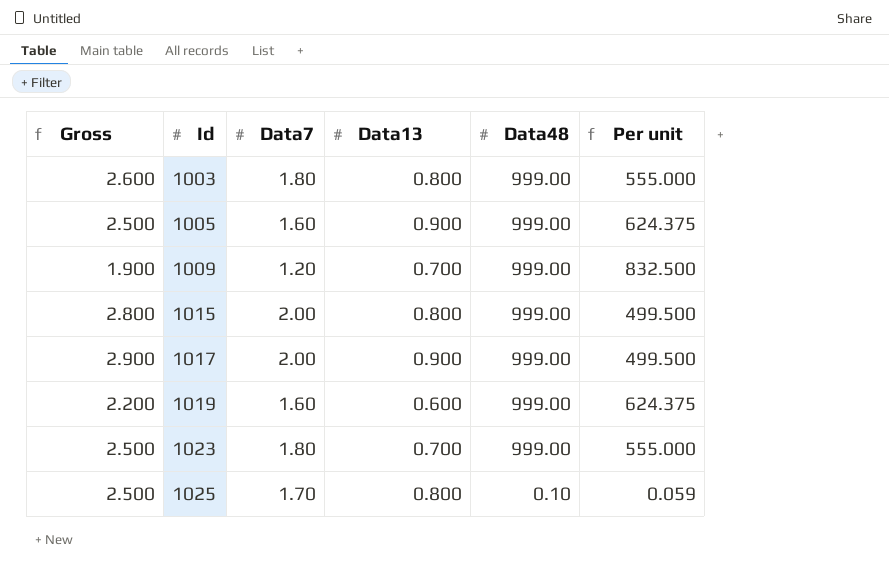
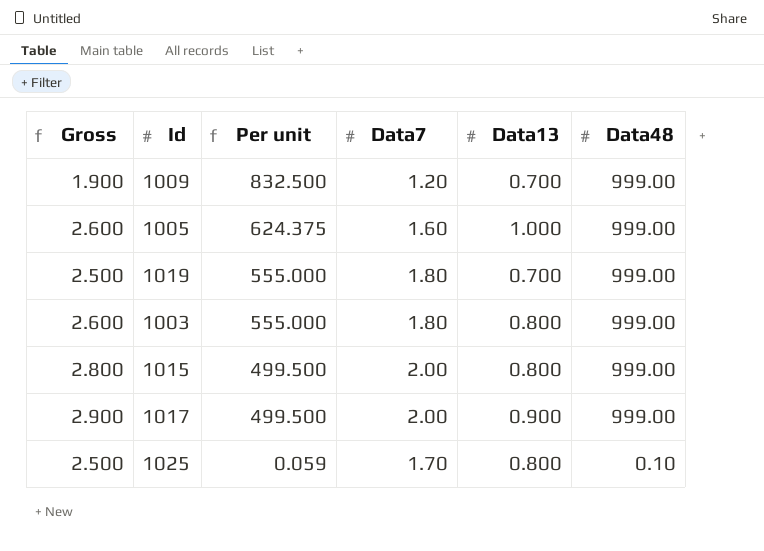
row order: Id ascending -> Per unit descending
column Per unit | position: 6 -> 3
row 1023: 2.500 | 1.80 | 0.700 | 999.00 | 555.000 -> none
1005 | Gross: 2.500 -> 2.600
1005 | Data13: 0.900 -> 1.000
1019 | Gross: 2.200 -> 2.500
1019 | Per unit: 624.375 -> 555.000
1019 | Data7: 1.60 -> 1.80
1019 | Data13: 0.600 -> 0.700

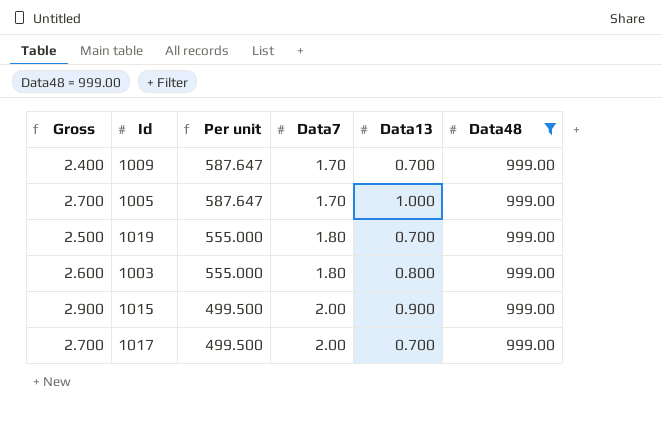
filter: none -> Data48 = 999.00
1009 | Gross: 1.900 -> 2.400
1009 | Per unit: 832.500 -> 587.647
1009 | Data7: 1.20 -> 1.70
1005 | Gross: 2.600 -> 2.700
1005 | Per unit: 624.375 -> 587.647
1005 | Data7: 1.60 -> 1.70
1015 | Gross: 2.800 -> 2.900
1015 | Data13: 0.800 -> 0.900
1017 | Gross: 2.900 -> 2.700
1017 | Data13: 0.900 -> 0.700

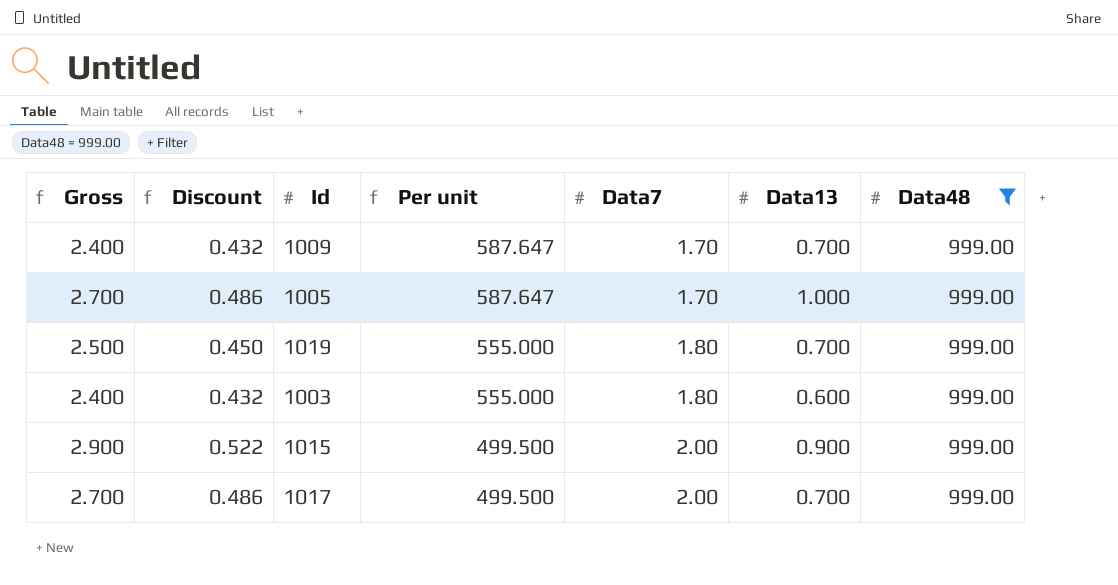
column Discount | formula: none -> [Gross] * 0.18
1003 | Gross: 2.600 -> 2.400
1003 | Data13: 0.800 -> 0.600

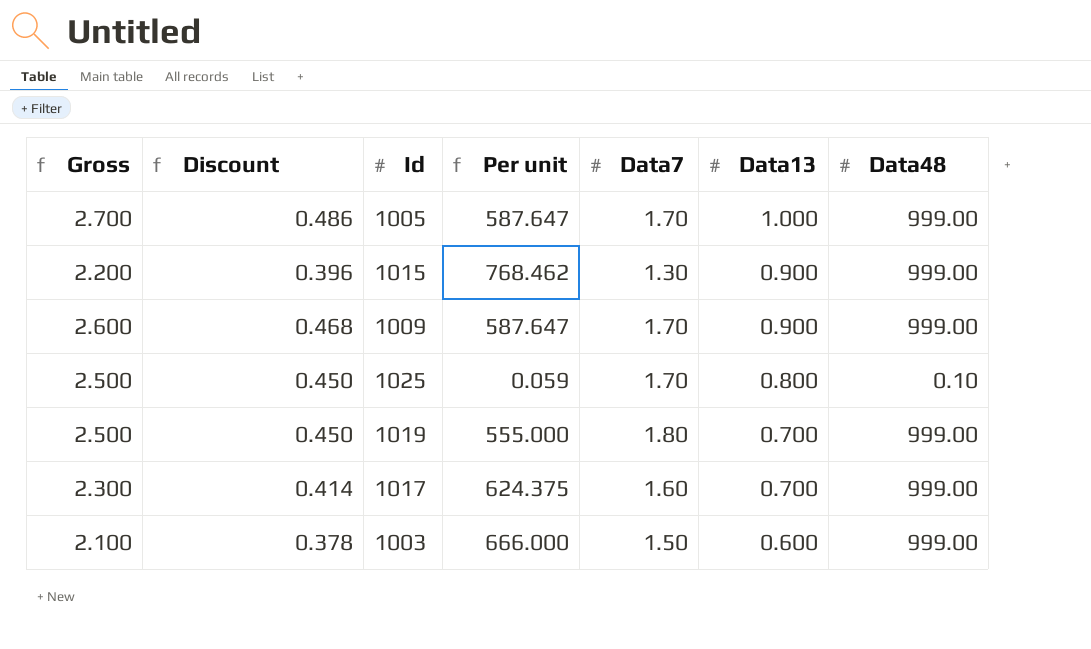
filter: Data48 = 999.00 -> none
row order: Per unit descending -> Data13 descending
1015 | Gross: 2.900 -> 2.200
1015 | Discount: 0.522 -> 0.396
1015 | Per unit: 499.500 -> 768.462
1015 | Data7: 2.00 -> 1.30
1009 | Gross: 2.400 -> 2.600
1009 | Discount: 0.432 -> 0.468
1009 | Data13: 0.700 -> 0.900
1017 | Gross: 2.700 -> 2.300
1017 | Discount: 0.486 -> 0.414
1017 | Per unit: 499.500 -> 624.375
1017 | Data7: 2.00 -> 1.60
1003 | Gross: 2.400 -> 2.100
1003 | Discount: 0.432 -> 0.378
1003 | Per unit: 555.000 -> 666.000
1003 | Data7: 1.80 -> 1.50

